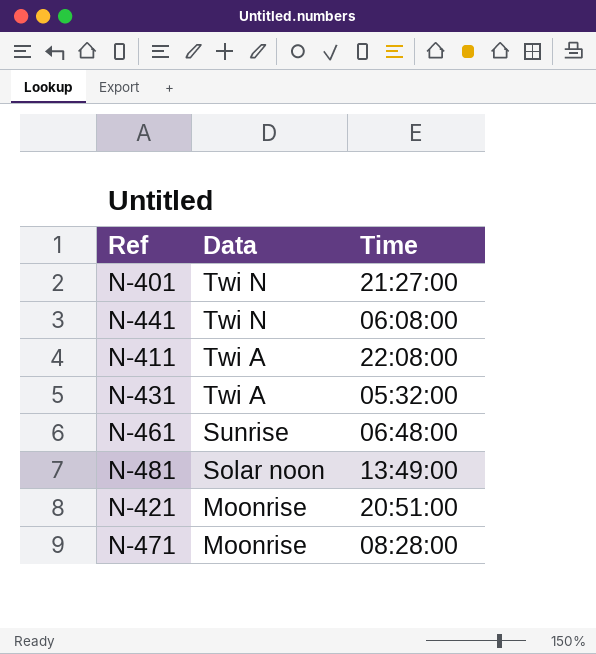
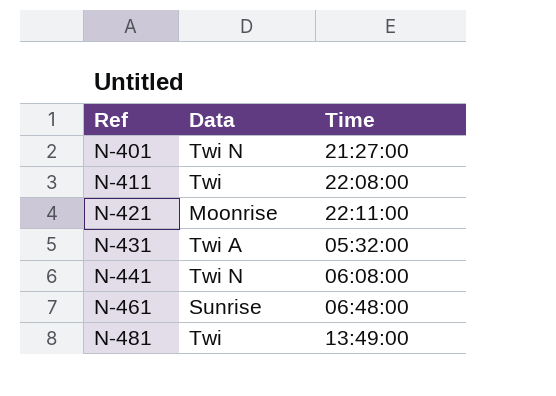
row order: Data descending -> Ref ascending
row N-471: Moonrise | 08:28:00 -> none
N-411 | Data: Twi A -> Twi
N-421 | Time: 20:51:00 -> 22:11:00
N-481 | Data: Solar noon -> Twi

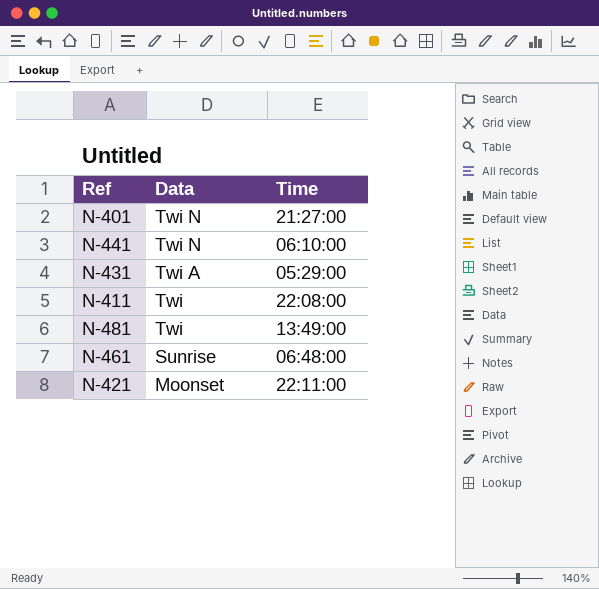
row order: Ref ascending -> Data descending
N-441 | Time: 06:08:00 -> 06:10:00
N-431 | Time: 05:32:00 -> 05:29:00
N-421 | Data: Moonrise -> Moonset

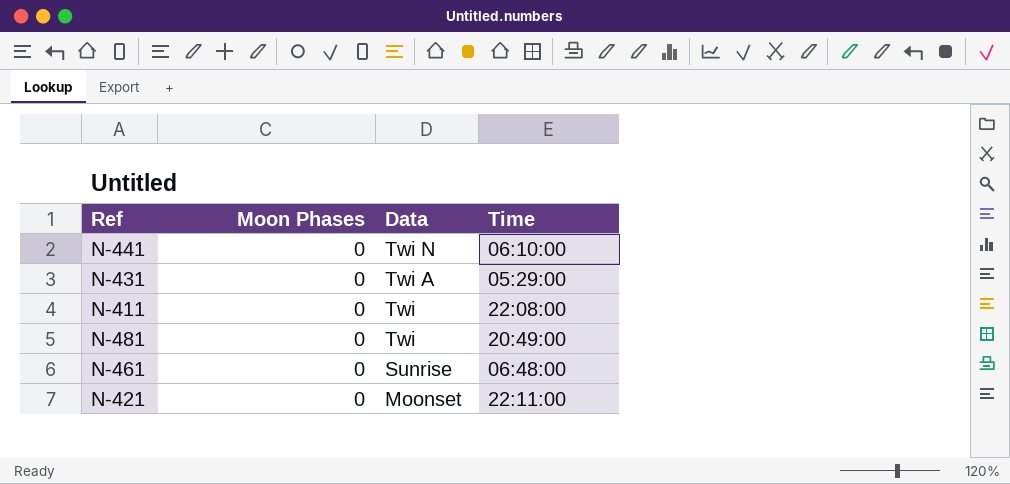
column Moon Phases | position: none -> 2
row N-401: Twi N | 21:27:00 -> none
N-481 | Time: 13:49:00 -> 20:49:00

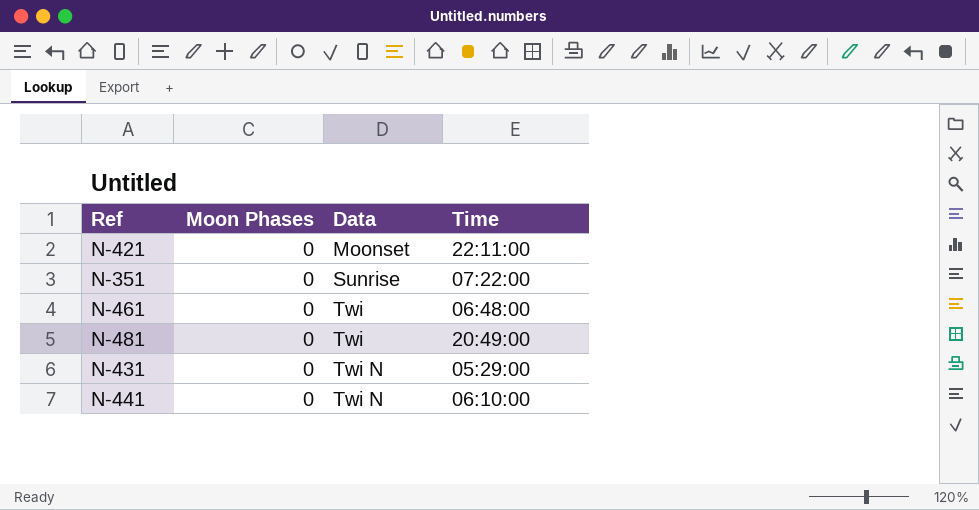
row order: Data descending -> Data ascending
row N-411: 0 | Twi | 22:08:00 -> none
row N-351: none -> 0 | Sunrise | 07:22:00
N-461 | Data: Sunrise -> Twi
N-431 | Data: Twi A -> Twi N

